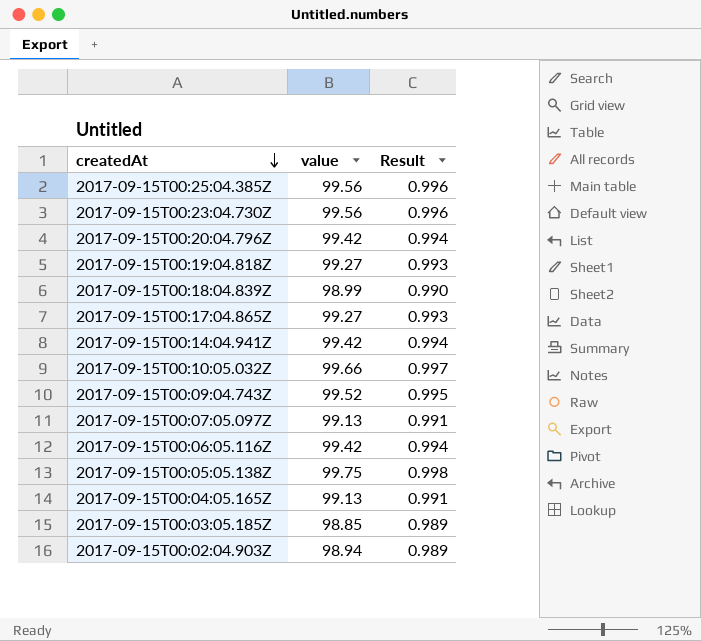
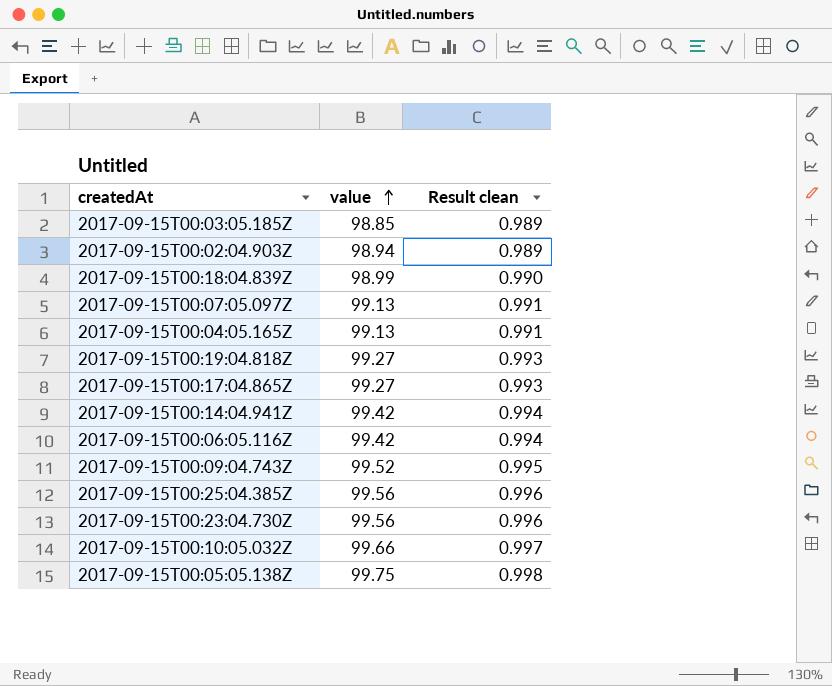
row order: createdAt descending -> value ascending
column name: Result -> Result clean
row 2017-09-15T00:20:04.796Z: 99.42 | 0.994 -> none

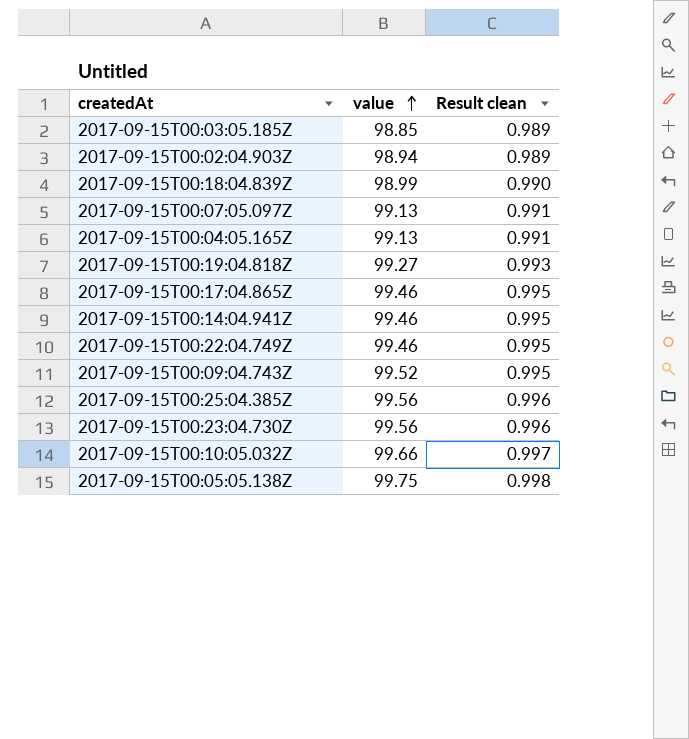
row 2017-09-15T00:06:05.116Z: 99.42 | 0.994 -> none
2017-09-15T00:17:04.865Z | value: 99.27 -> 99.46
2017-09-15T00:17:04.865Z | Result clean: 0.993 -> 0.995
2017-09-15T00:14:04.941Z | value: 99.42 -> 99.46
2017-09-15T00:14:04.941Z | Result clean: 0.994 -> 0.995
row 2017-09-15T00:22:04.749Z: none -> 99.46 | 0.995

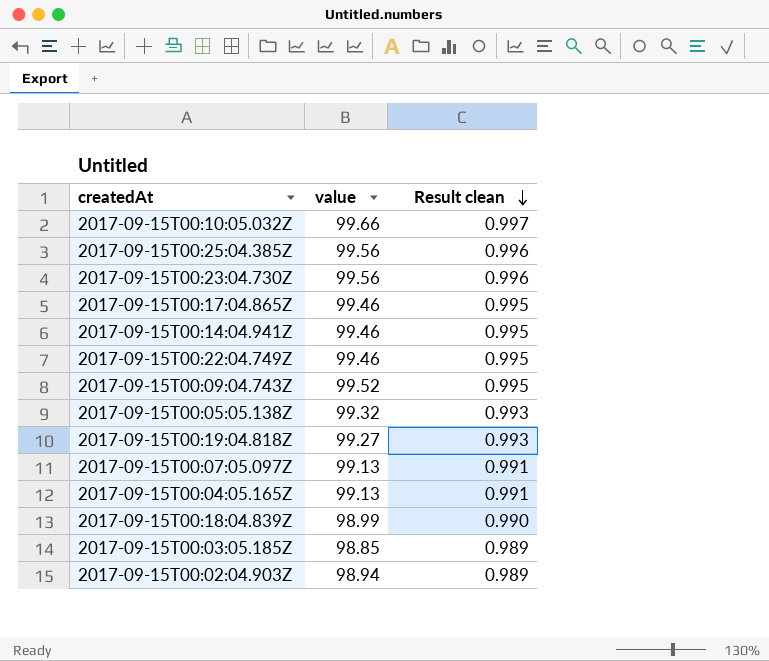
row order: value ascending -> Result clean descending
2017-09-15T00:05:05.138Z | value: 99.75 -> 99.32
2017-09-15T00:05:05.138Z | Result clean: 0.998 -> 0.993

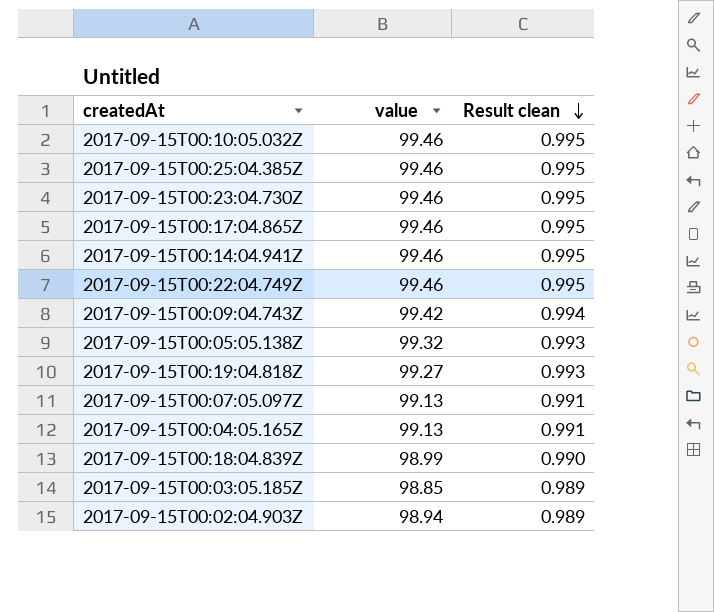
2017-09-15T00:10:05.032Z | value: 99.66 -> 99.46
2017-09-15T00:10:05.032Z | Result clean: 0.997 -> 0.995
2017-09-15T00:25:04.385Z | value: 99.56 -> 99.46
2017-09-15T00:25:04.385Z | Result clean: 0.996 -> 0.995
2017-09-15T00:23:04.730Z | value: 99.56 -> 99.46
2017-09-15T00:23:04.730Z | Result clean: 0.996 -> 0.995
2017-09-15T00:09:04.743Z | value: 99.52 -> 99.42
2017-09-15T00:09:04.743Z | Result clean: 0.995 -> 0.994

